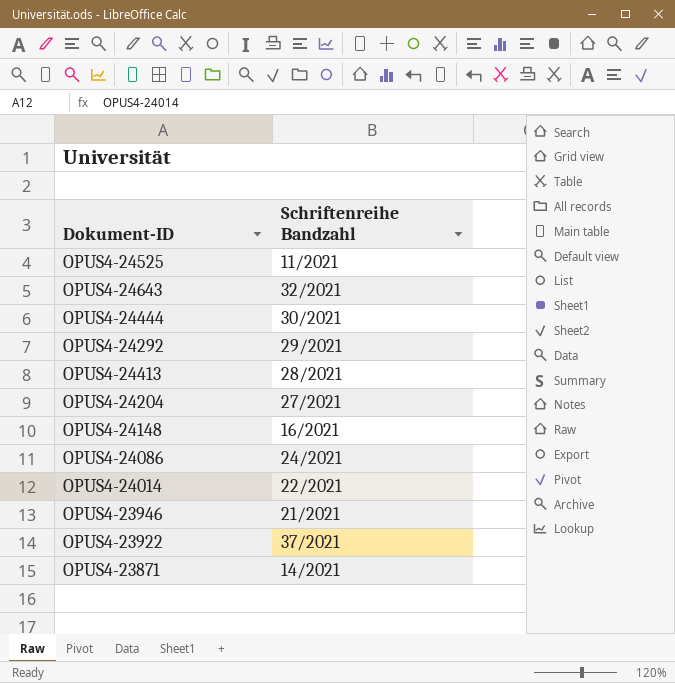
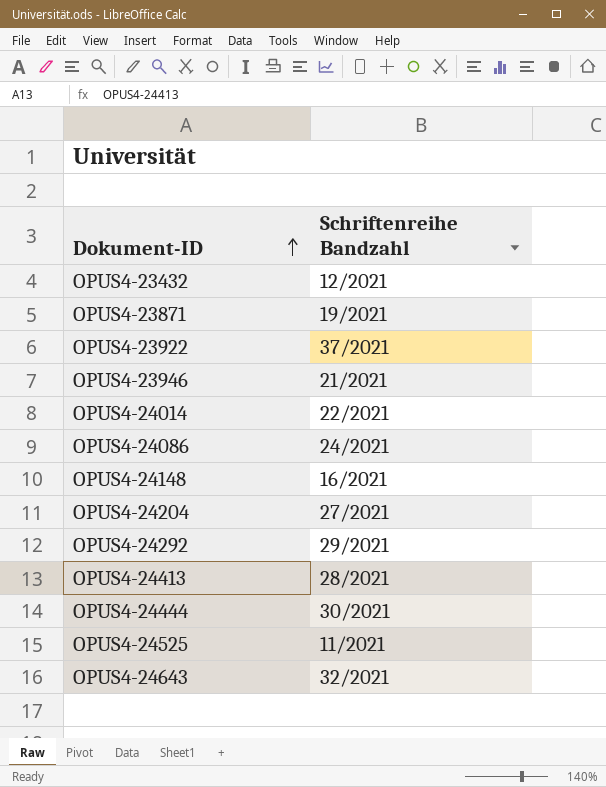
row order: none -> Dokument-ID ascending
row OPUS4-23432: none -> 12/2021
OPUS4-23871 | Schriftenreihe Bandzahl: 14/2021 -> 19/2021

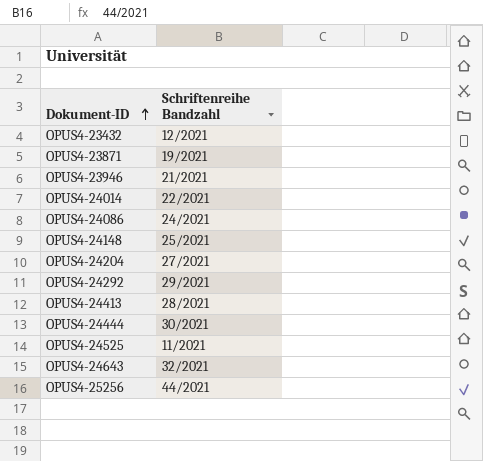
row OPUS4-23922: 37/2021 -> none
OPUS4-24148 | Schriftenreihe Bandzahl: 16/2021 -> 25/2021
row OPUS4-25256: none -> 44/2021

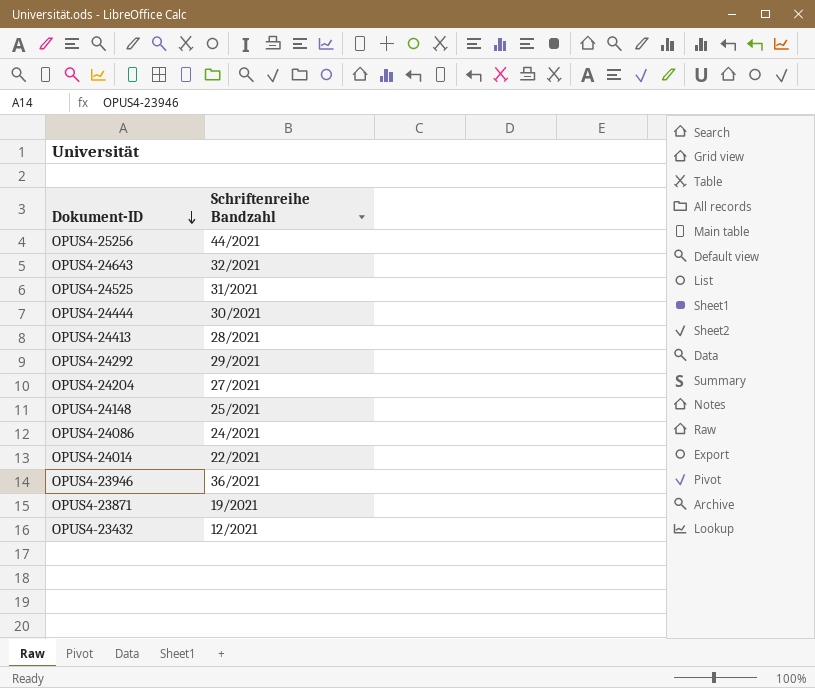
row order: Dokument-ID ascending -> Dokument-ID descending
OPUS4-24525 | Schriftenreihe Bandzahl: 11/2021 -> 31/2021
OPUS4-23946 | Schriftenreihe Bandzahl: 21/2021 -> 36/2021

